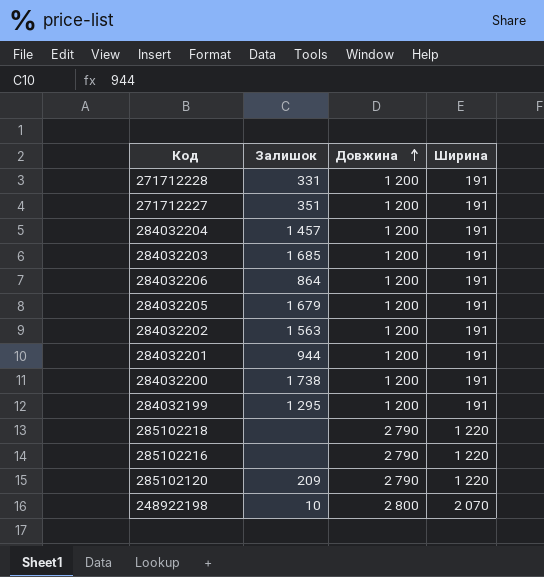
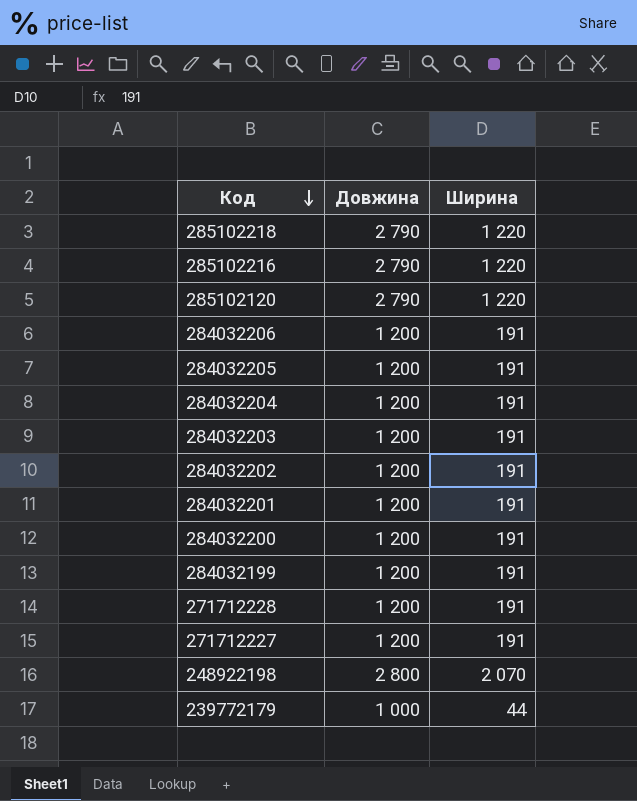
row order: Довжина ascending -> Код descending
column Залишок | position: 2 -> none
row 239772179: none -> 1 000 | 44

